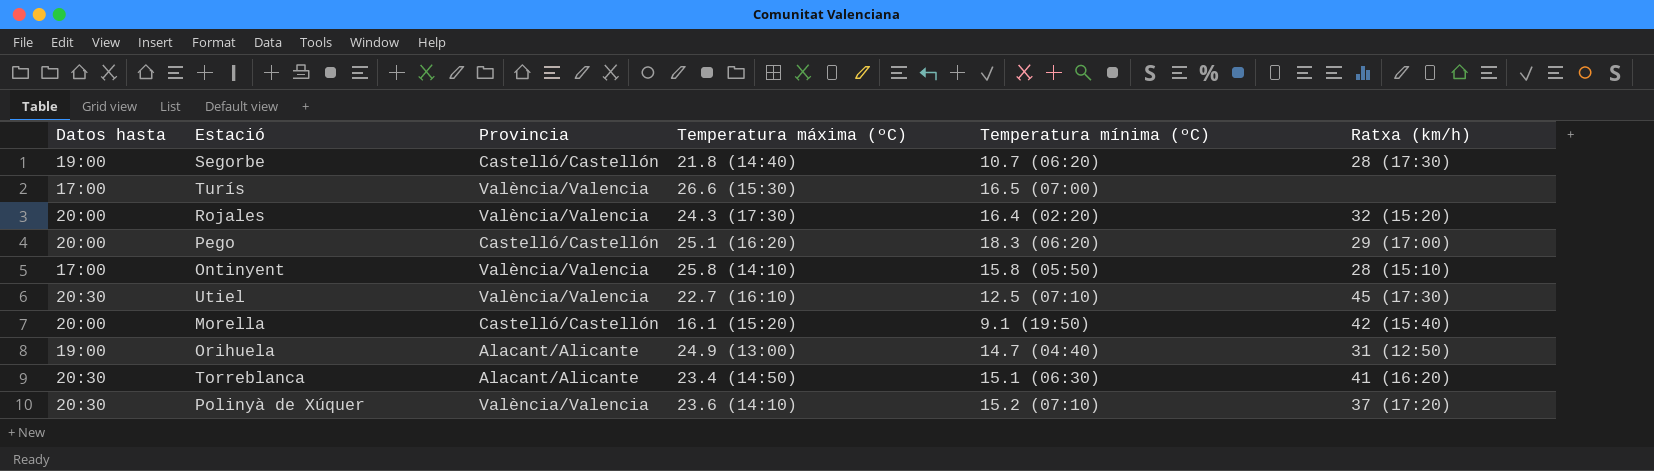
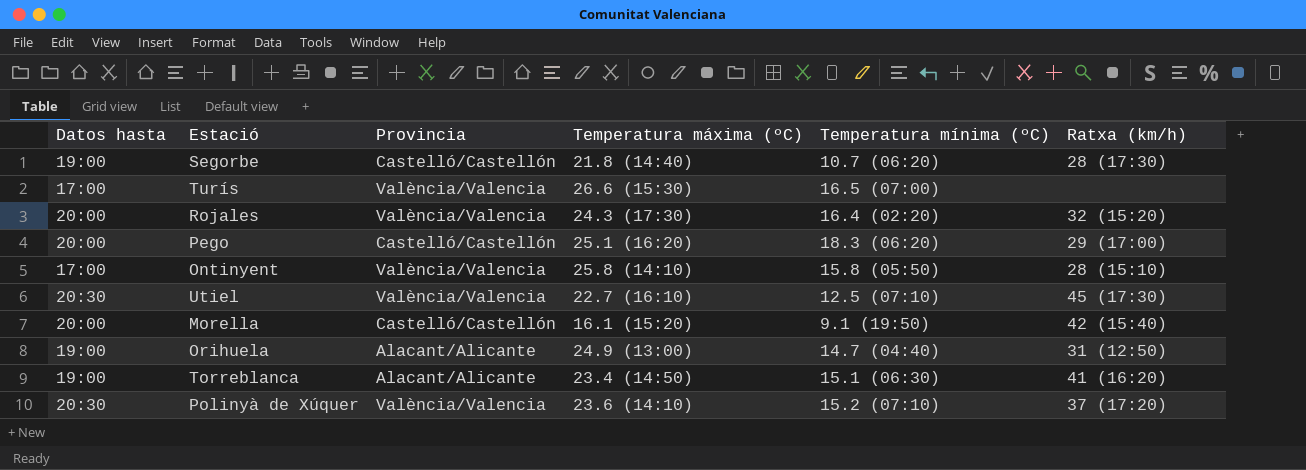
Torreblanca | Datos hasta: 20:30 -> 19:00

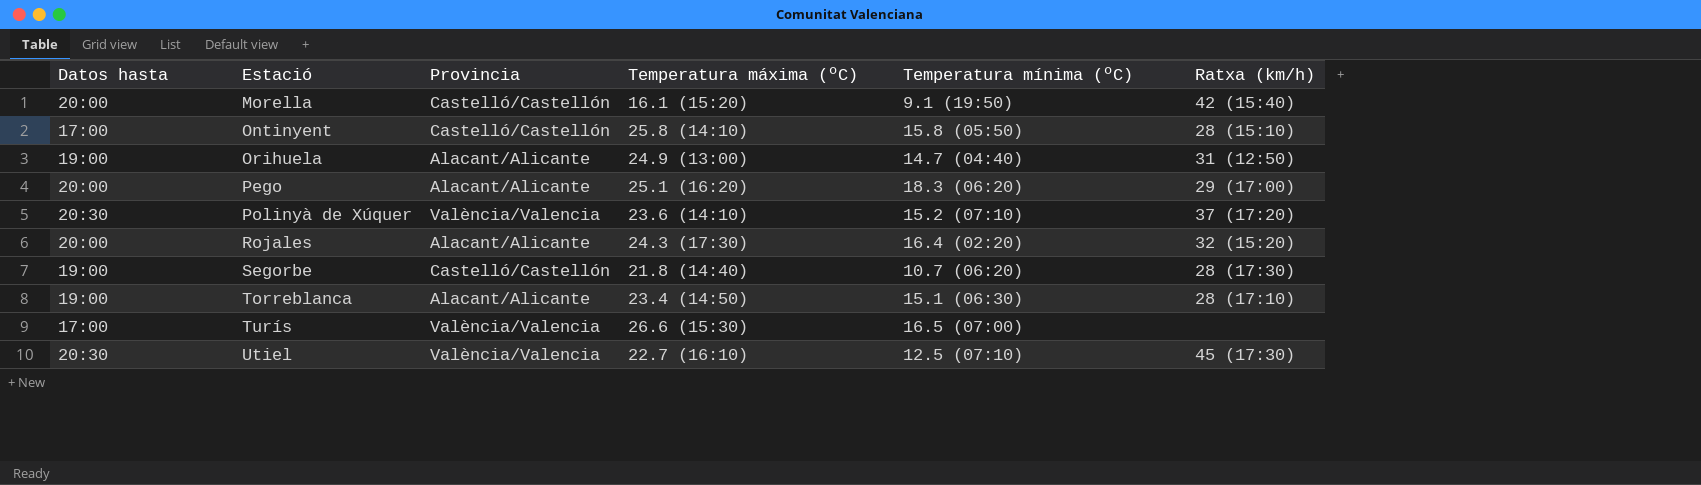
row order: none -> Estació ascending
Ontinyent | Provincia: València/Valencia -> Castelló/Castellón
Pego | Provincia: Castelló/Castellón -> Alacant/Alicante
Rojales | Provincia: València/Valencia -> Alacant/Alicante
Torreblanca | Ratxa (km/h): 41 (16:20) -> 28 (17:10)

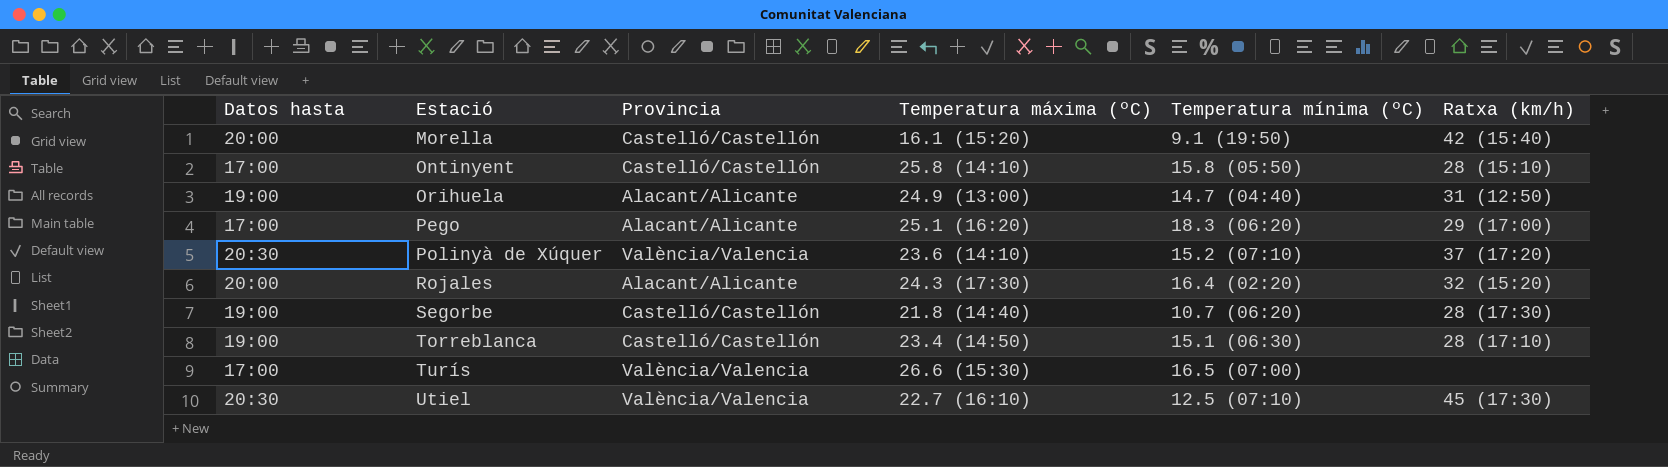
Pego | Datos hasta: 20:00 -> 17:00
Torreblanca | Provincia: Alacant/Alicante -> Castelló/Castellón

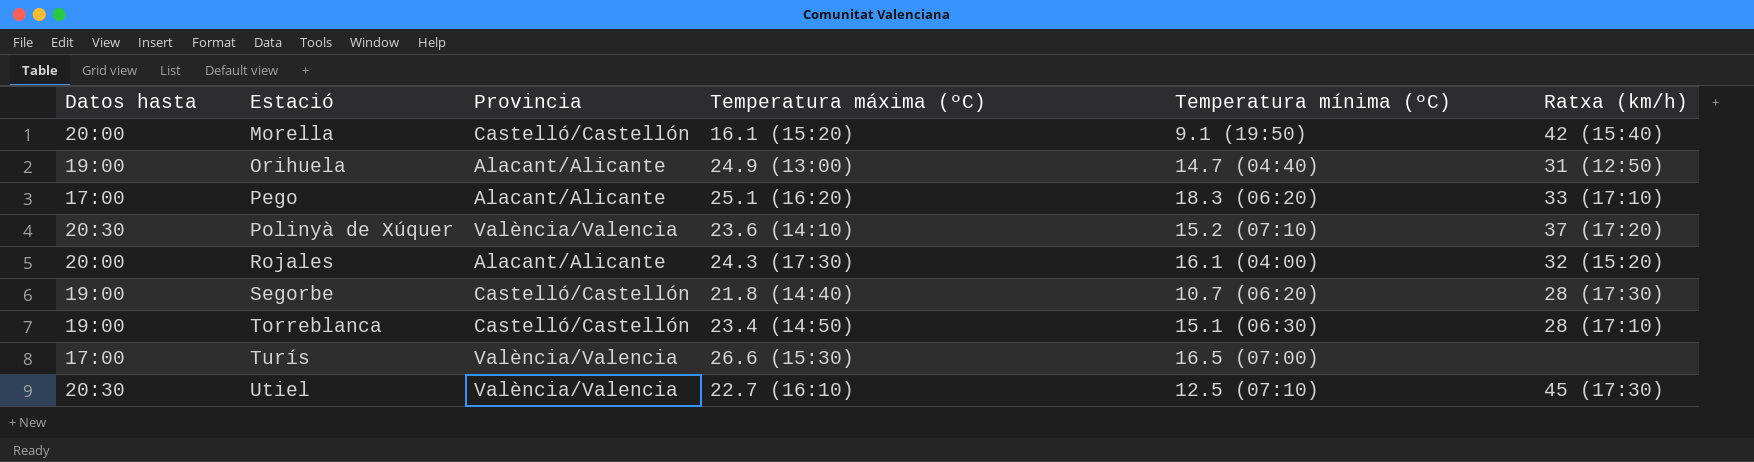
row Ontinyent: 17:00 | Castelló/Castellón | 25.8 (14:10) | 15.8 (05:50) | 28 (15:10) -> none
Pego | Ratxa (km/h): 29 (17:00) -> 33 (17:10)
Rojales | Temperatura mínima (ºC): 16.4 (02:20) -> 16.1 (04:00)

